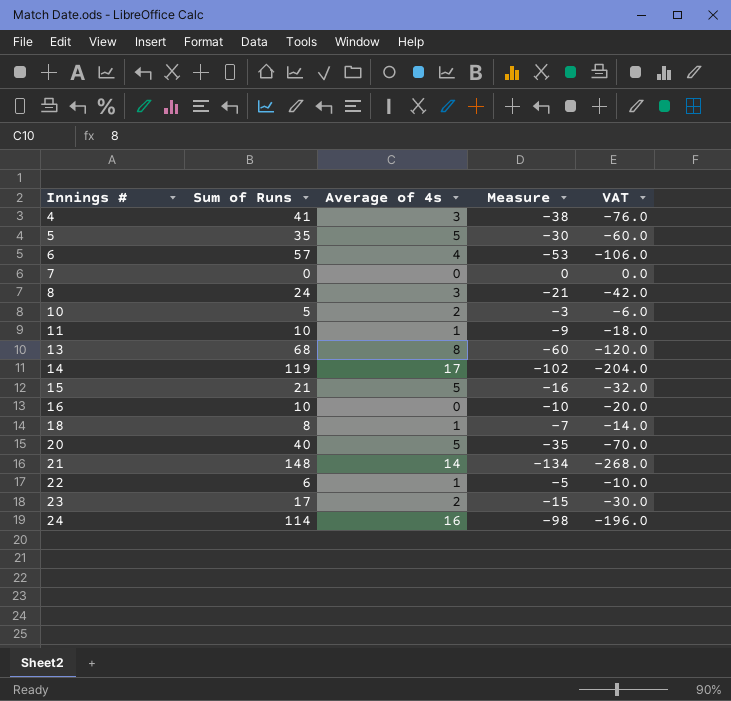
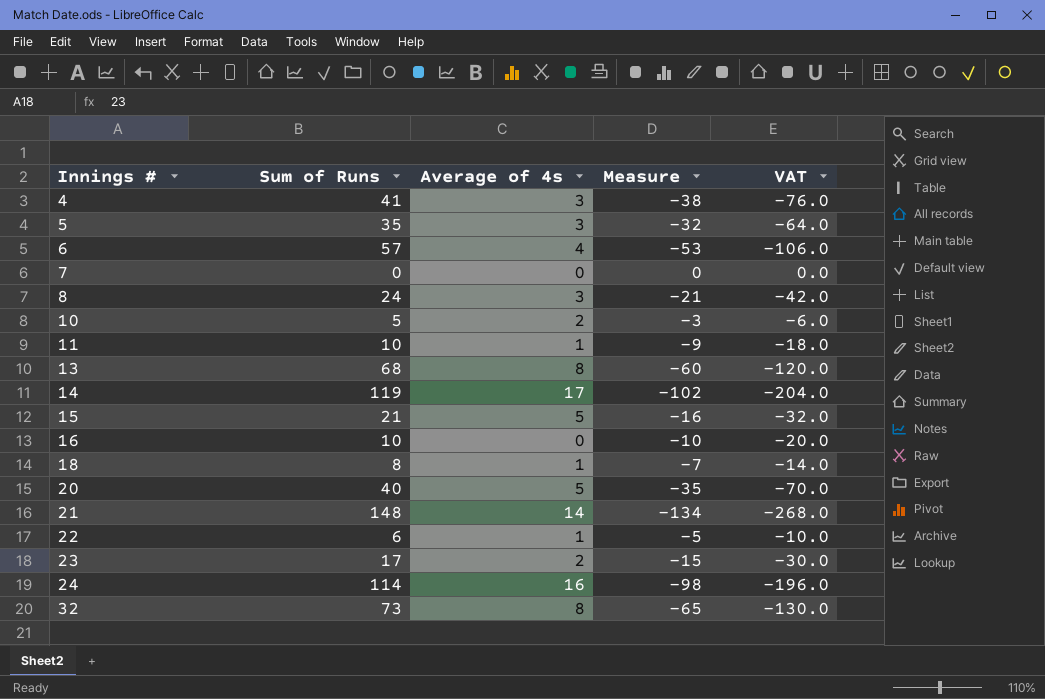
5 | Average of 4s: 5 -> 3
5 | Measure: -30 -> -32
5 | VAT: -60.0 -> -64.0
row 32: none -> 73 | 8 | -65 | -130.0

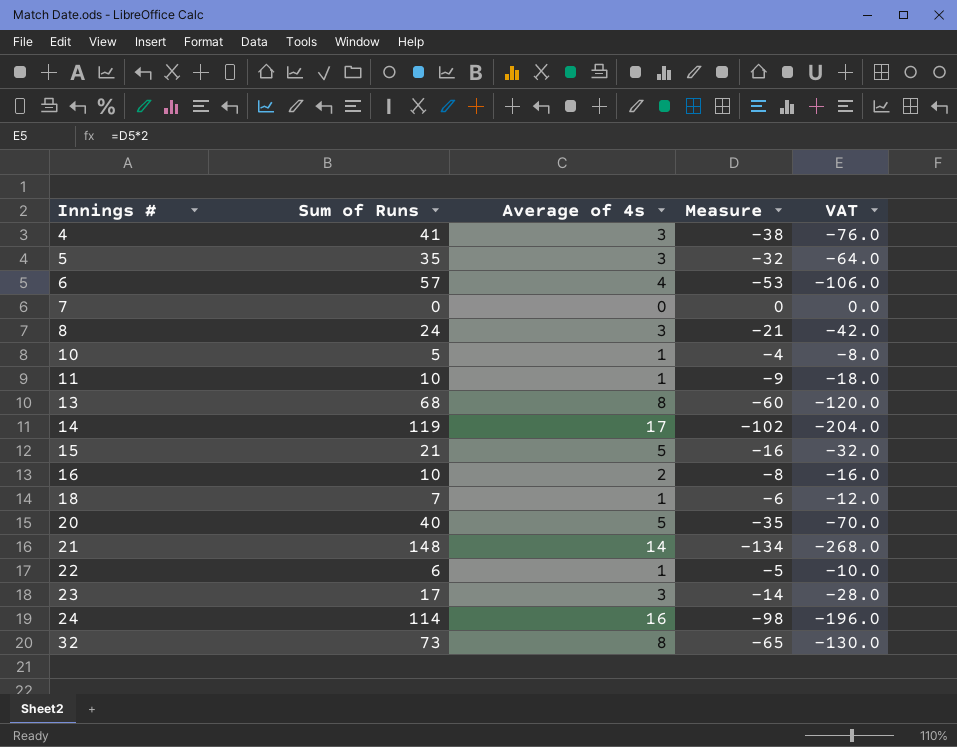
10 | Average of 4s: 2 -> 1
10 | Measure: -3 -> -4
10 | VAT: -6.0 -> -8.0
16 | Average of 4s: 0 -> 2
16 | Measure: -10 -> -8
16 | VAT: -20.0 -> -16.0
18 | Sum of Runs: 8 -> 7
18 | Measure: -7 -> -6
18 | VAT: -14.0 -> -12.0
23 | Average of 4s: 2 -> 3
23 | Measure: -15 -> -14
23 | VAT: -30.0 -> -28.0

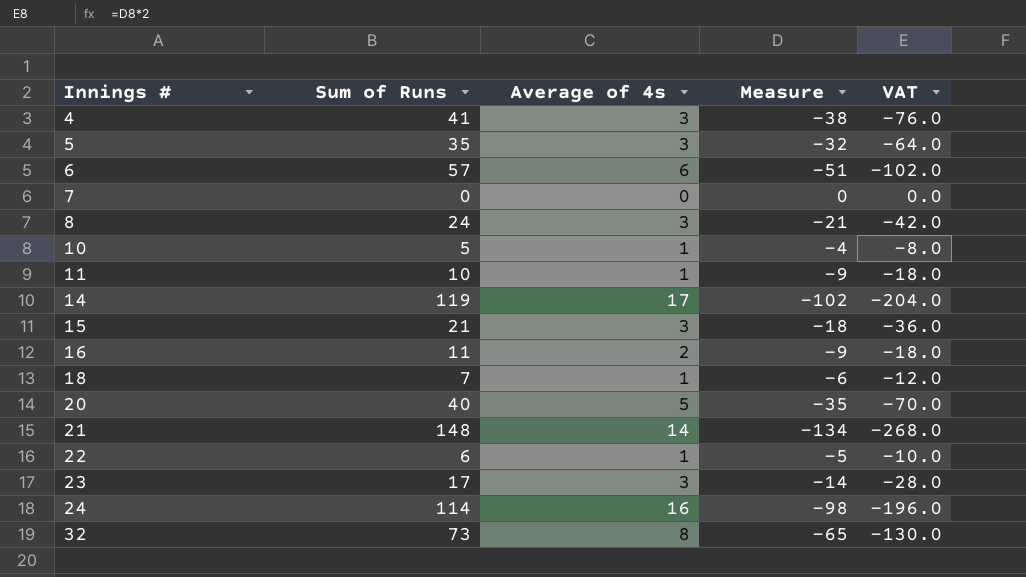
row 13: 68 | 8 | -60 | -120.0 -> none
6 | Average of 4s: 4 -> 6
6 | Measure: -53 -> -51
6 | VAT: -106.0 -> -102.0
15 | Average of 4s: 5 -> 3
15 | Measure: -16 -> -18
15 | VAT: -32.0 -> -36.0
16 | Sum of Runs: 10 -> 11
16 | Measure: -8 -> -9
16 | VAT: -16.0 -> -18.0

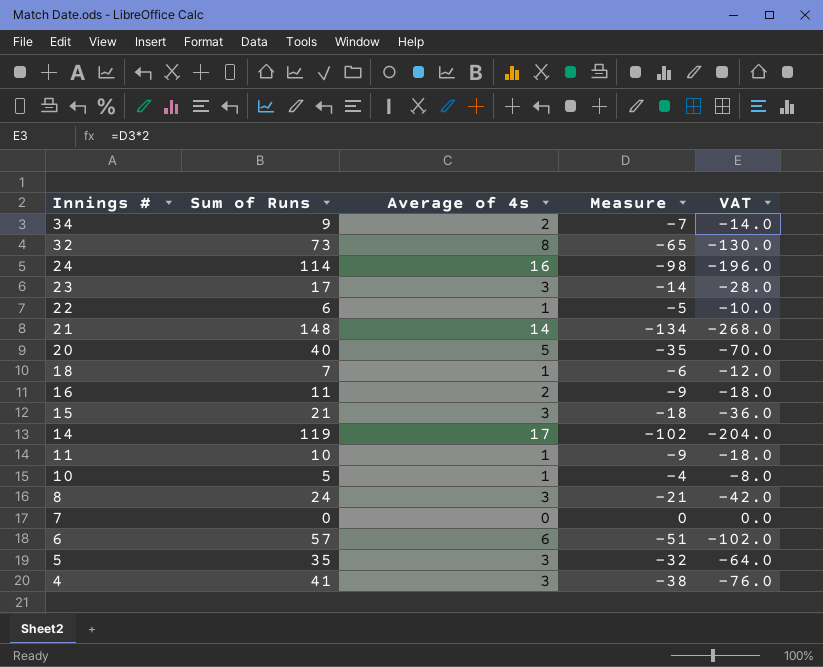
row order: Innings # ascending -> Innings # descending
row 34: none -> 9 | 2 | -7 | -14.0

